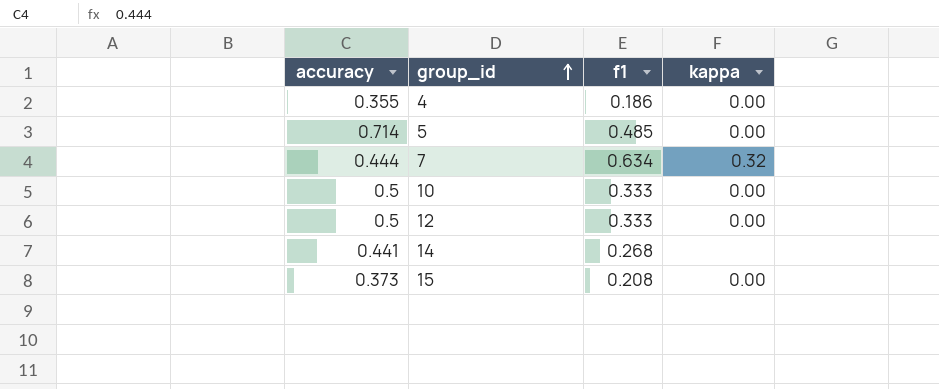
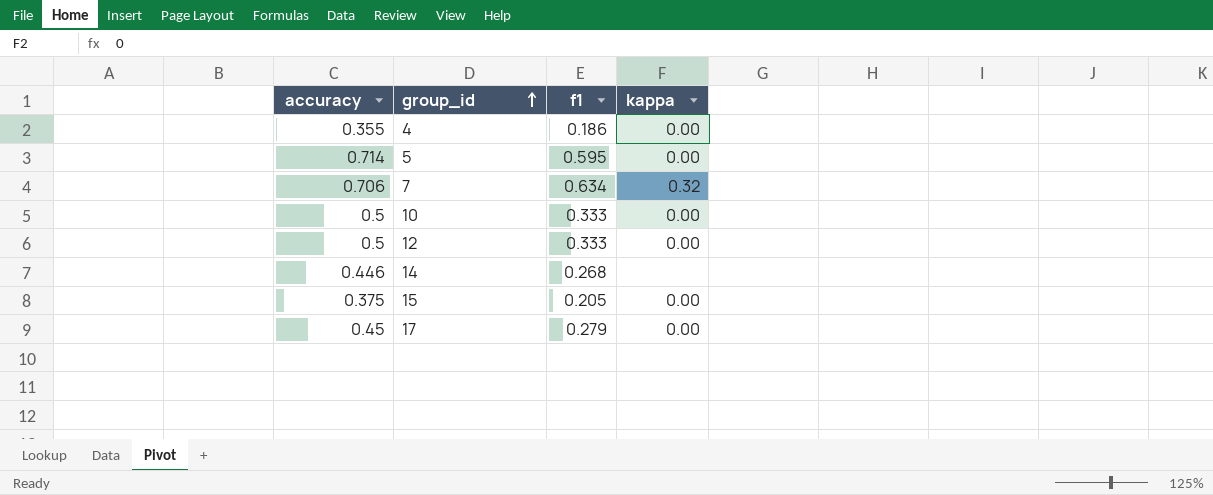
5 | f1: 0.485 -> 0.595
7 | accuracy: 0.444 -> 0.706
14 | accuracy: 0.441 -> 0.446
15 | accuracy: 0.373 -> 0.375
15 | f1: 0.208 -> 0.205
row 17: none -> 0.45 | 0.279 | 0.00

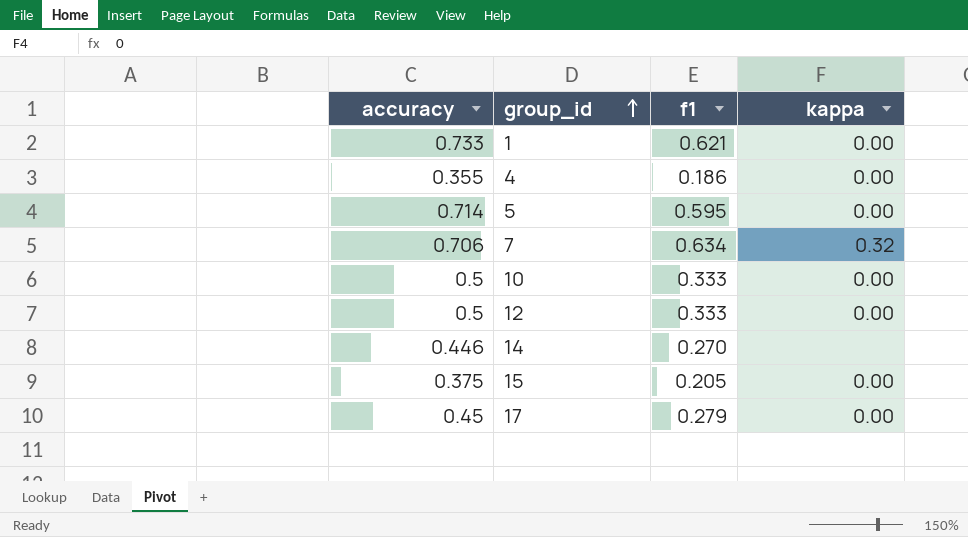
row 1: none -> 0.733 | 0.621 | 0.00
14 | f1: 0.268 -> 0.270

